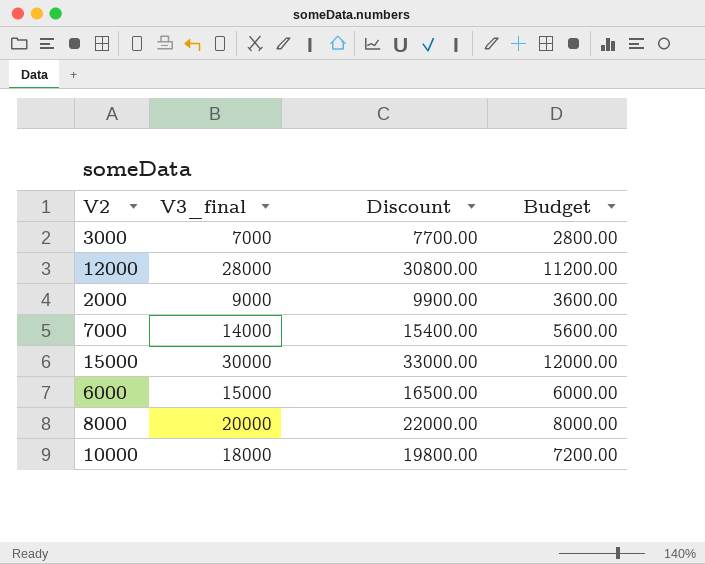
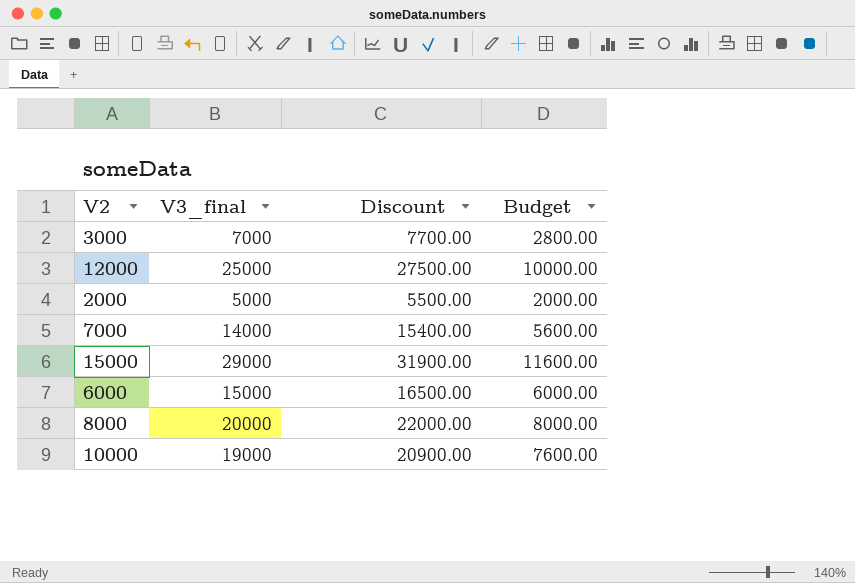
12000 | V3_final: 28000 -> 25000
12000 | Discount: 30800.00 -> 27500.00
12000 | Budget: 11200.00 -> 10000.00
2000 | V3_final: 9000 -> 5000
2000 | Discount: 9900.00 -> 5500.00
2000 | Budget: 3600.00 -> 2000.00
15000 | V3_final: 30000 -> 29000
15000 | Discount: 33000.00 -> 31900.00
15000 | Budget: 12000.00 -> 11600.00
10000 | V3_final: 18000 -> 19000
10000 | Discount: 19800.00 -> 20900.00
10000 | Budget: 7200.00 -> 7600.00

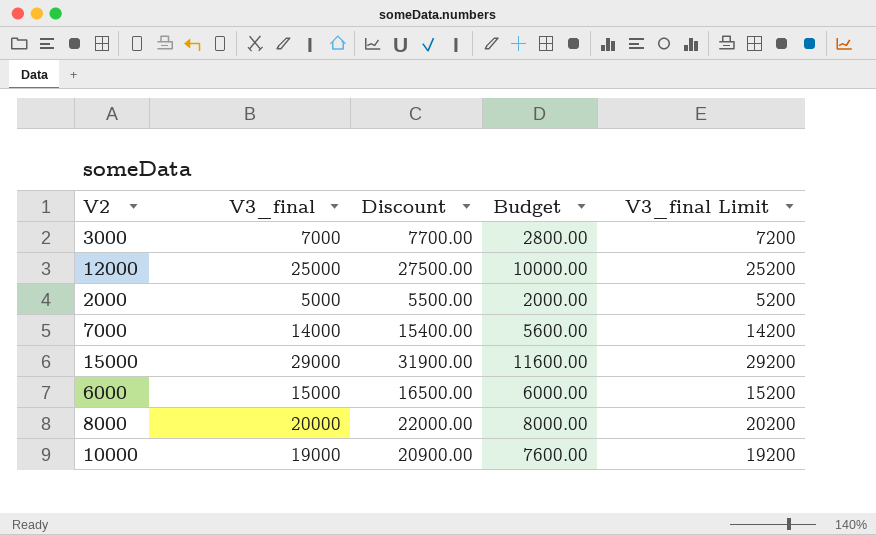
column V3_final Limit | formula: none -> [V3_final] + 200

